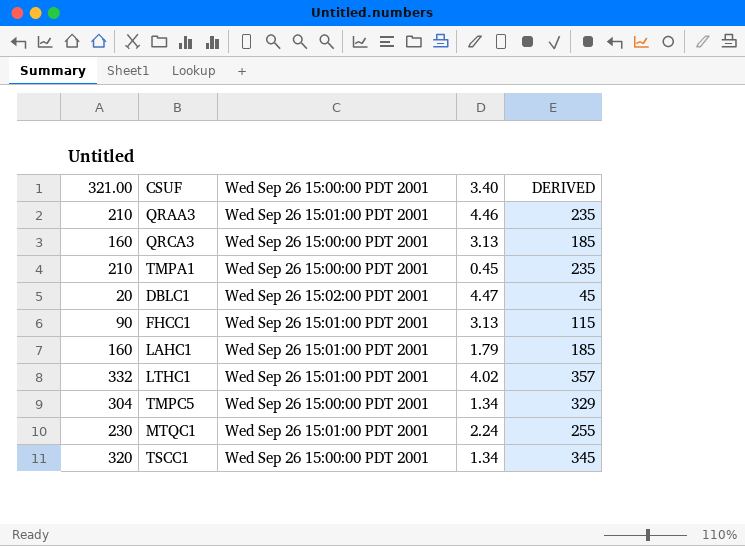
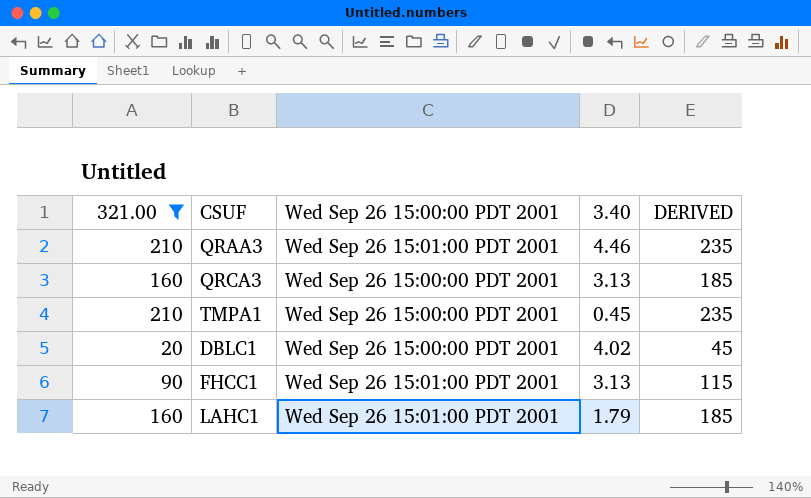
filter: none -> 321.00 <= 210
DBLC1 | Wed Sep 26 15:00:00 PDT 2001: Wed Sep 26 15:02:00 PDT 2001 -> Wed Sep 26 15:00:00 PDT 2001
DBLC1 | 3.40: 4.47 -> 4.02

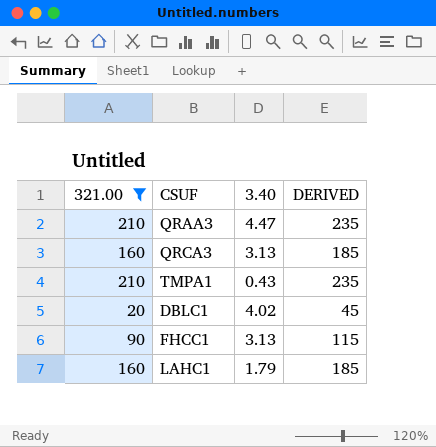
column Wed Sep 26 15:00:00 PDT 2001 | position: 3 -> none
QRAA3 | 3.40: 4.46 -> 4.47
TMPA1 | 3.40: 0.45 -> 0.43

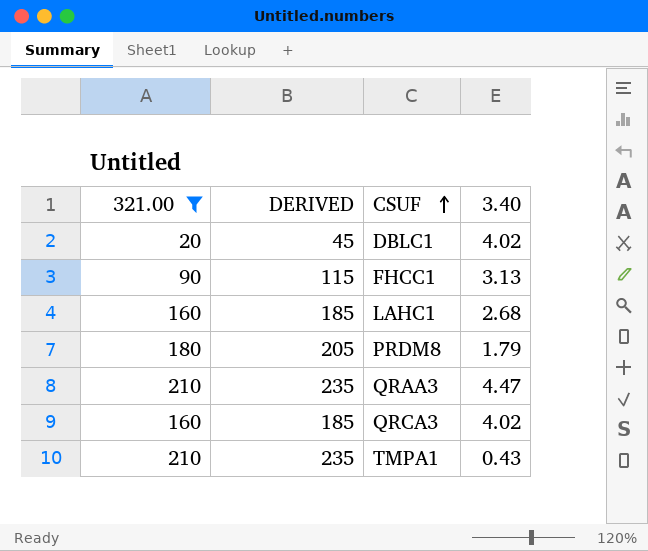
row order: none -> CSUF ascending
column DERIVED | position: 4 -> 2
LAHC1 | 3.40: 1.79 -> 2.68
row PRDM8: none -> 180 | 205 | 1.79
QRCA3 | 3.40: 3.13 -> 4.02

